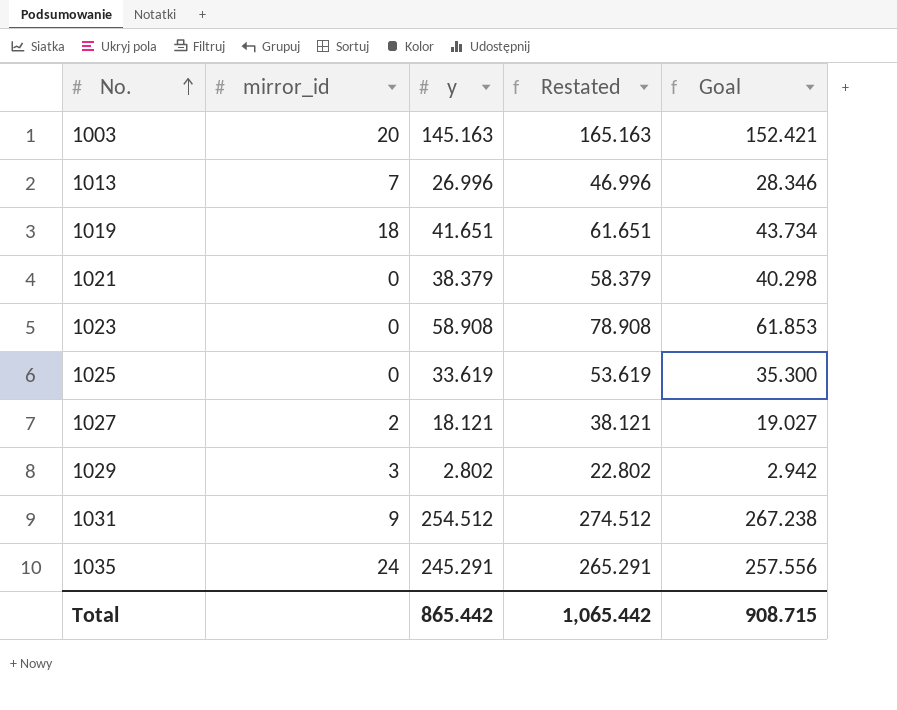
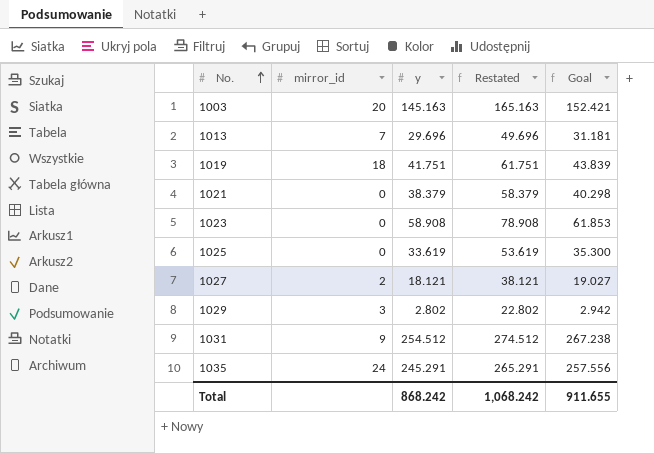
1013 | y: 26.996 -> 29.696
1013 | Restated: 46.996 -> 49.696
1013 | Goal: 28.346 -> 31.181
1019 | y: 41.651 -> 41.751
1019 | Restated: 61.651 -> 61.751
1019 | Goal: 43.734 -> 43.839
Total | y: 865.442 -> 868.242
Total | Restated: 1,065.442 -> 1,068.242
Total | Goal: 908.715 -> 911.655

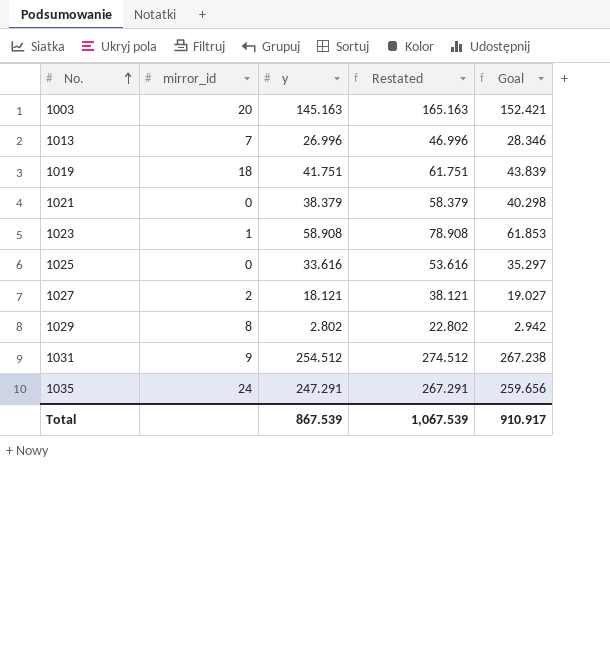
1013 | y: 29.696 -> 26.996
1013 | Restated: 49.696 -> 46.996
1013 | Goal: 31.181 -> 28.346
1023 | mirror_id: 0 -> 1
1025 | y: 33.619 -> 33.616
1025 | Restated: 53.619 -> 53.616
1025 | Goal: 35.300 -> 35.297
1029 | mirror_id: 3 -> 8
1035 | y: 245.291 -> 247.291
1035 | Restated: 265.291 -> 267.291
1035 | Goal: 257.556 -> 259.656
Total | y: 868.242 -> 867.539
Total | Restated: 1,068.242 -> 1,067.539
Total | Goal: 911.655 -> 910.917

